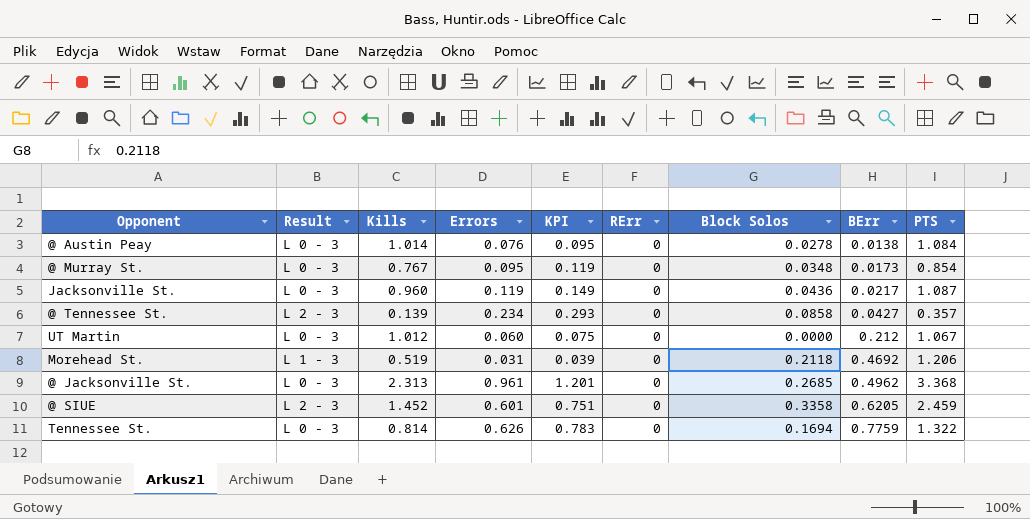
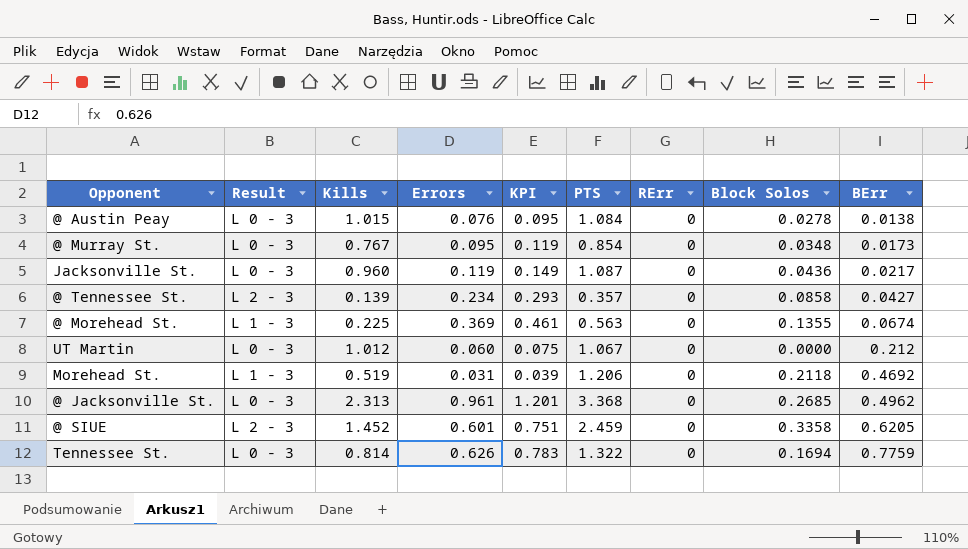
column PTS | position: 9 -> 6
@ Austin Peay | Kills: 1.014 -> 1.015
row @ Morehead St.: none -> L 1 - 3 | 0.225 | 0.369 | 0.461 | 0.563 | 0 | 0.1355 | 0.0674

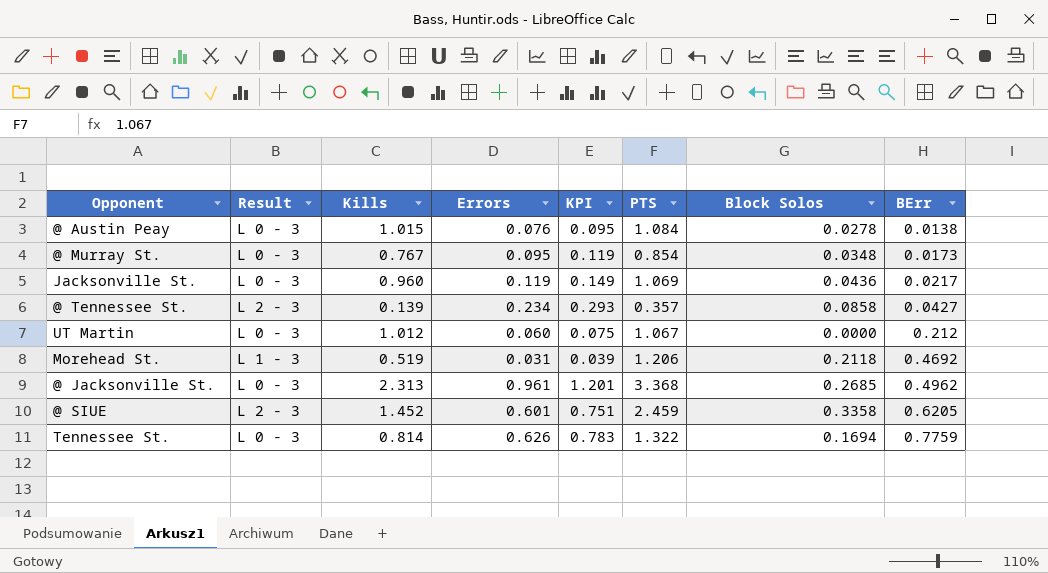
column RErr | position: 7 -> none
row @ Morehead St.: L 1 - 3 | 0.225 | 0.369 | 0.461 | 0.563 | 0 | 0.1355 | 0.0674 -> none
Jacksonville St. | PTS: 1.087 -> 1.069

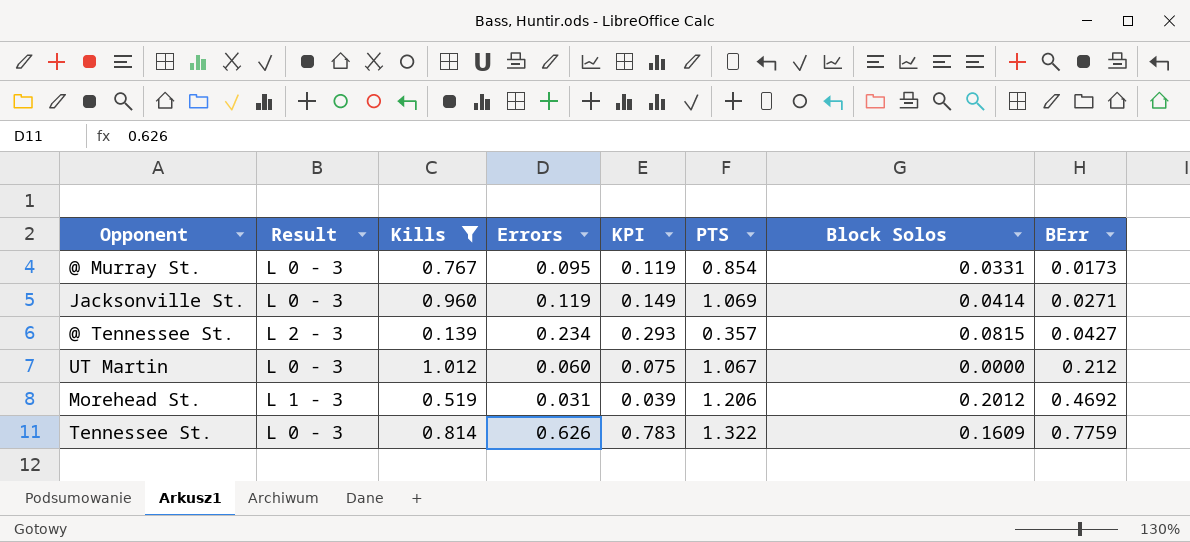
filter: none -> Kills <= 1.012
@ Murray St. | Block Solos: 0.0348 -> 0.0331
Jacksonville St. | Block Solos: 0.0436 -> 0.0414
Jacksonville St. | BErr: 0.0217 -> 0.0271
@ Tennessee St. | Block Solos: 0.0858 -> 0.0815
Morehead St. | Block Solos: 0.2118 -> 0.2012
Tennessee St. | Block Solos: 0.1694 -> 0.1609

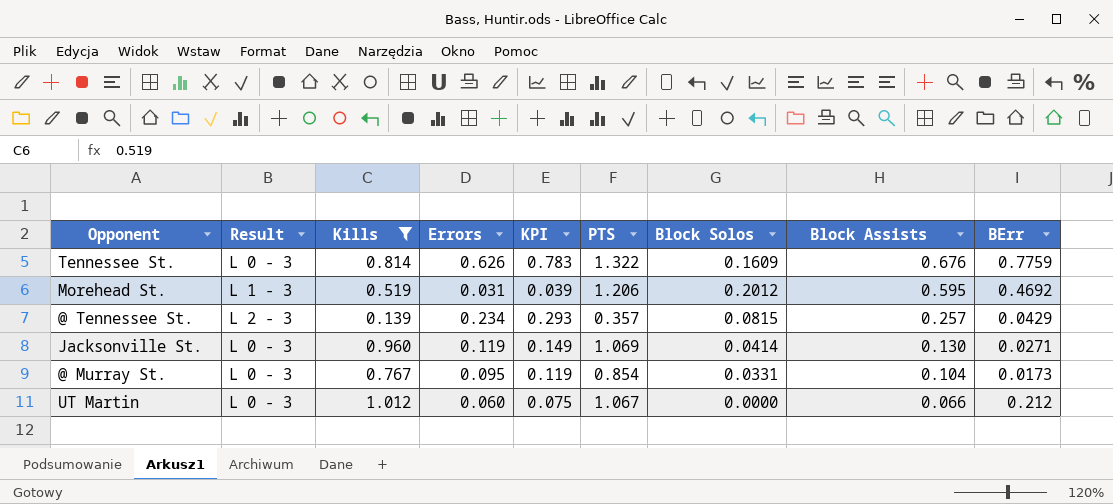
row order: BErr ascending -> Block Assists descending
column Block Assists | position: none -> 8
@ Tennessee St. | BErr: 0.0427 -> 0.0429

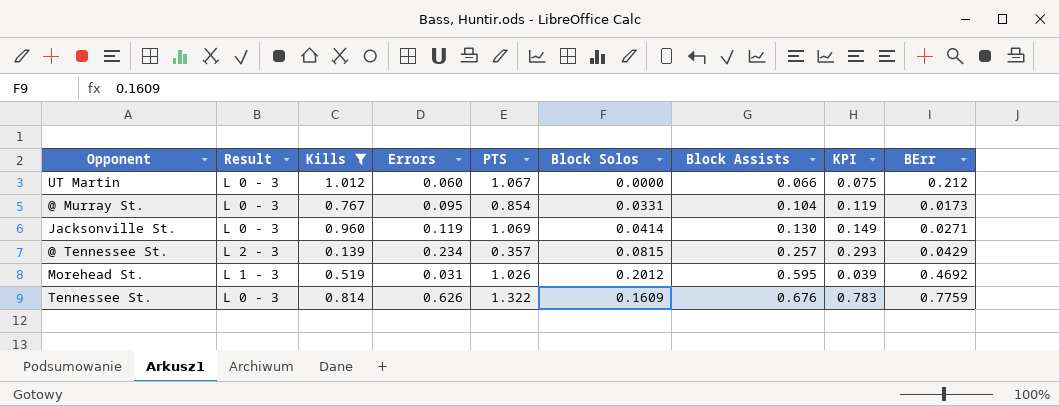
row order: Block Assists descending -> Block Assists ascending
column KPI | position: 5 -> 8
Morehead St. | PTS: 1.206 -> 1.026

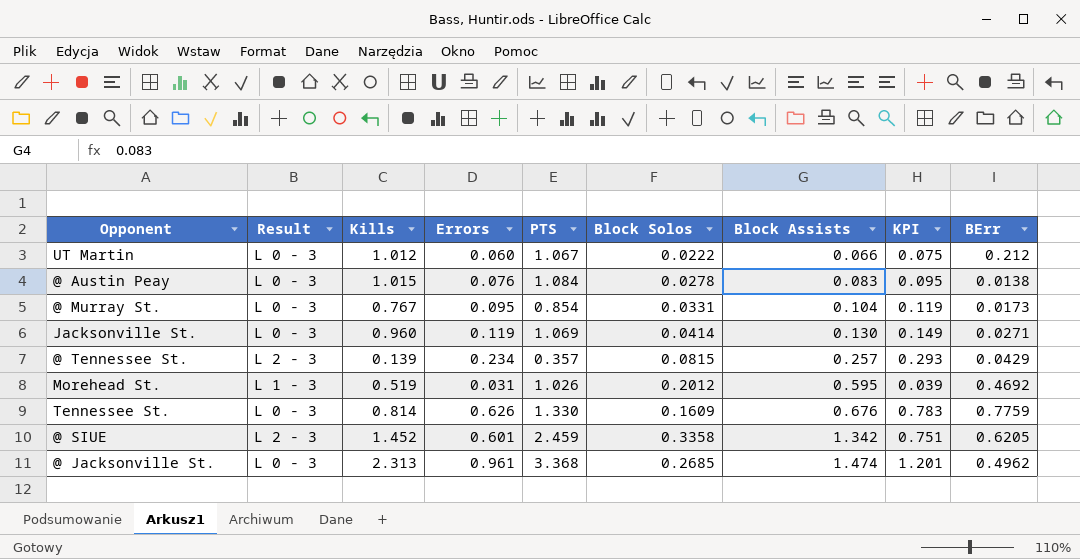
filter: Kills <= 1.012 -> none
UT Martin | Block Solos: 0.0000 -> 0.0222
Tennessee St. | PTS: 1.322 -> 1.330

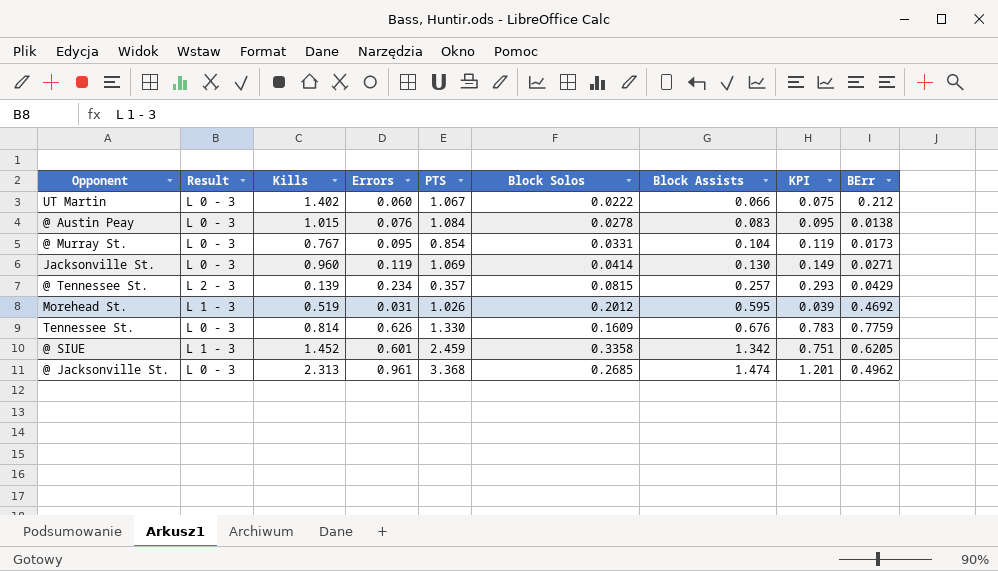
UT Martin | Kills: 1.012 -> 1.402
@ SIUE | Result: L 2 - 3 -> L 1 - 3

